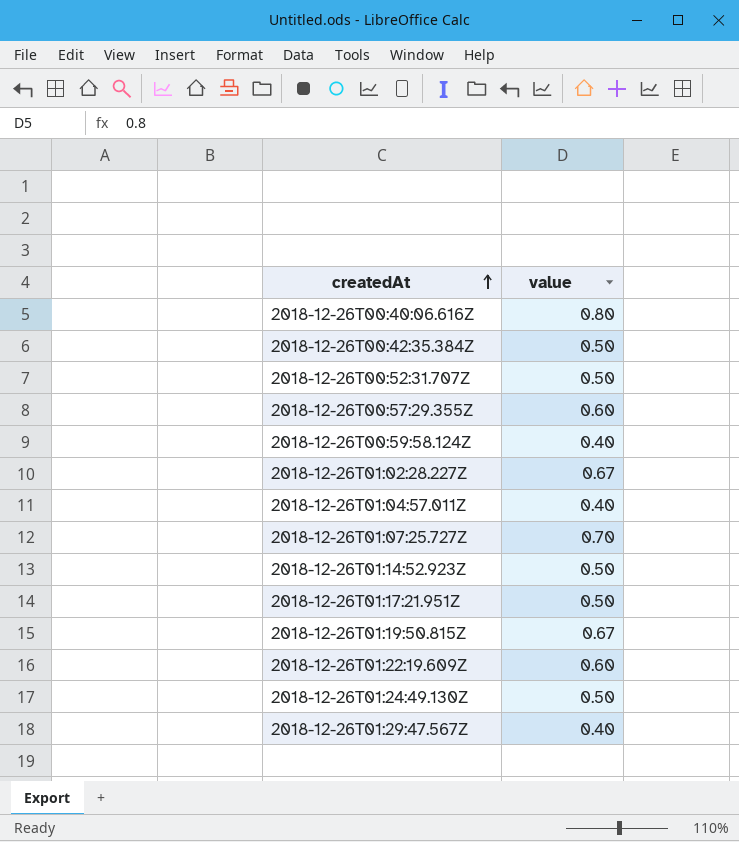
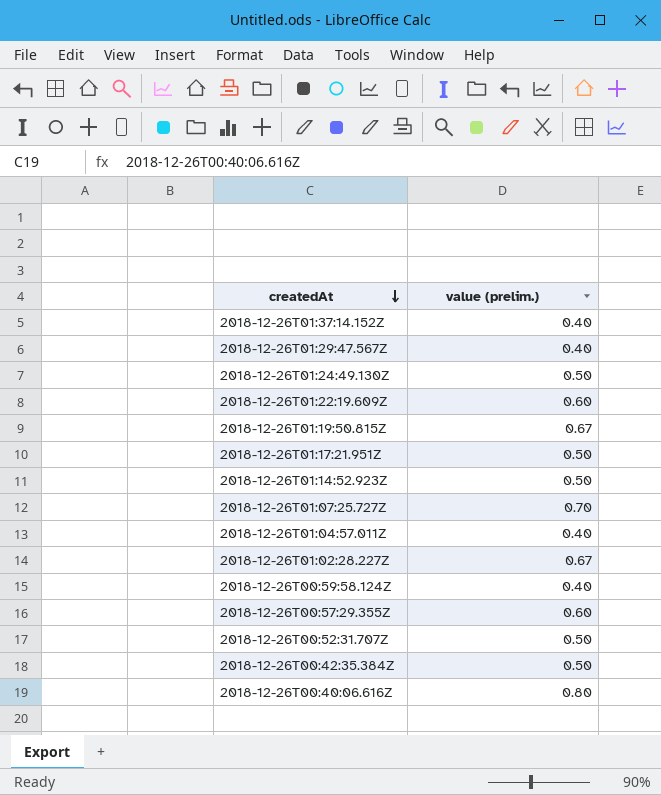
row order: createdAt ascending -> createdAt descending
column name: value -> value (prelim.)
row 2018-12-26T01:37:14.152Z: none -> 0.40

